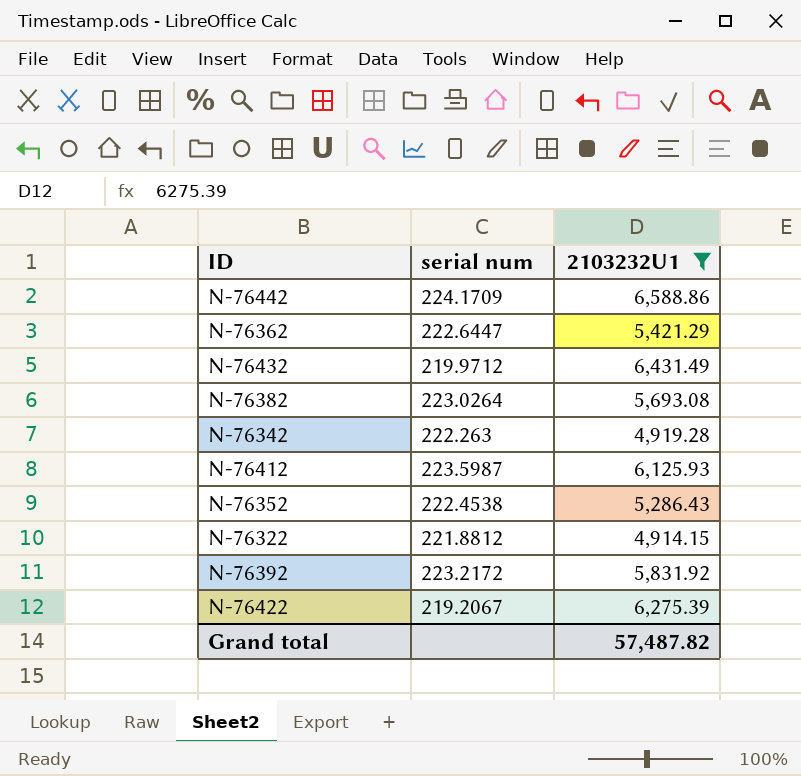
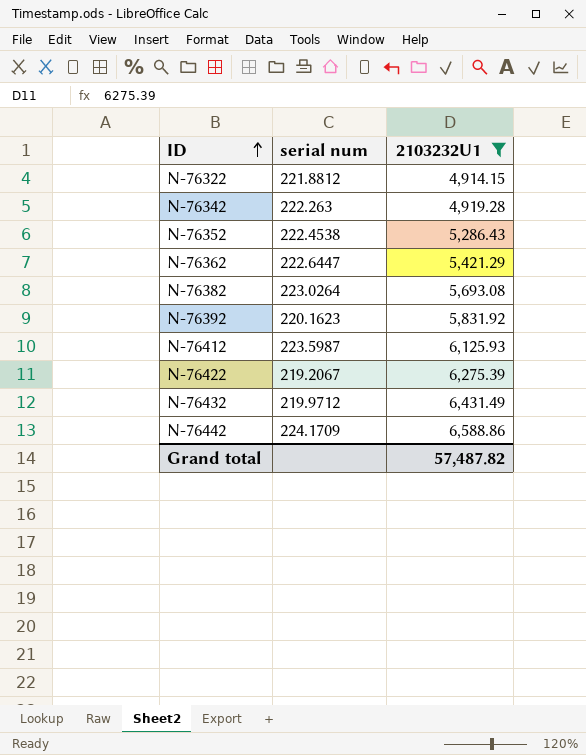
row order: none -> ID ascending
N-76392 | serial num: 223.2172 -> 220.1623

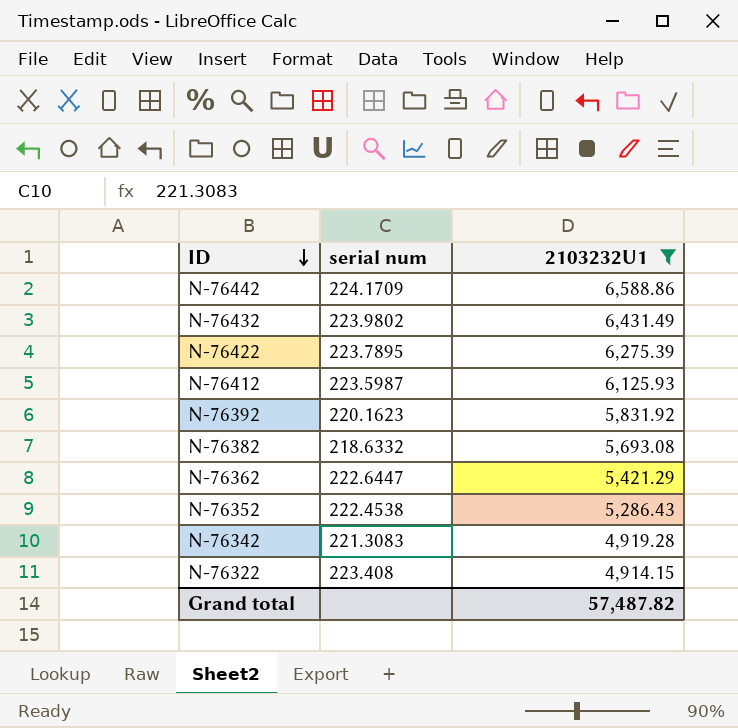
row order: ID ascending -> ID descending
N-76432 | serial num: 219.9712 -> 223.9802
N-76422 | serial num: 219.2067 -> 223.7895
N-76382 | serial num: 223.0264 -> 218.6332
N-76342 | serial num: 222.263 -> 221.3083
N-76322 | serial num: 221.8812 -> 223.408

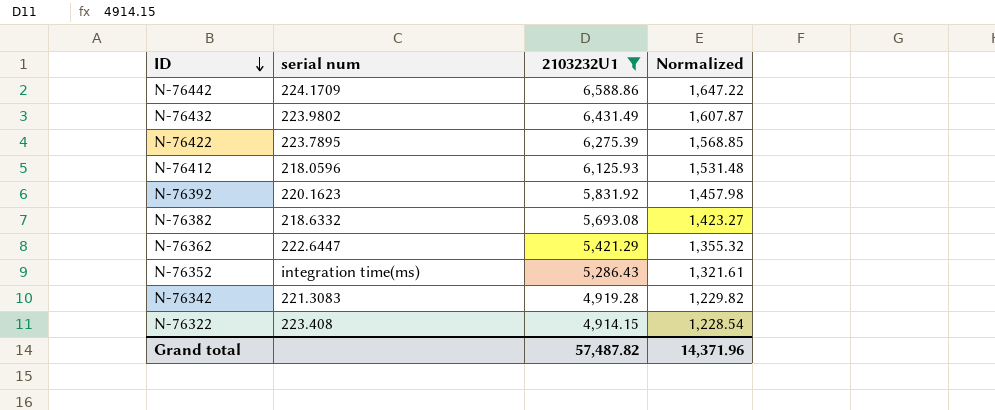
column Normalized | formula: none -> [2103232U1] * 0.25
N-76412 | serial num: 223.5987 -> 218.0596
N-76352 | serial num: 222.4538 -> integration time(ms)

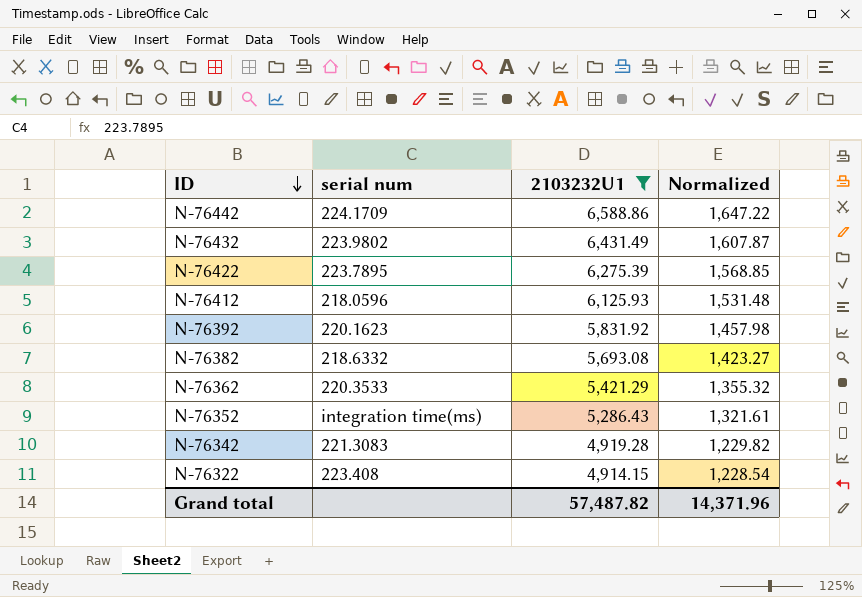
N-76362 | serial num: 222.6447 -> 220.3533

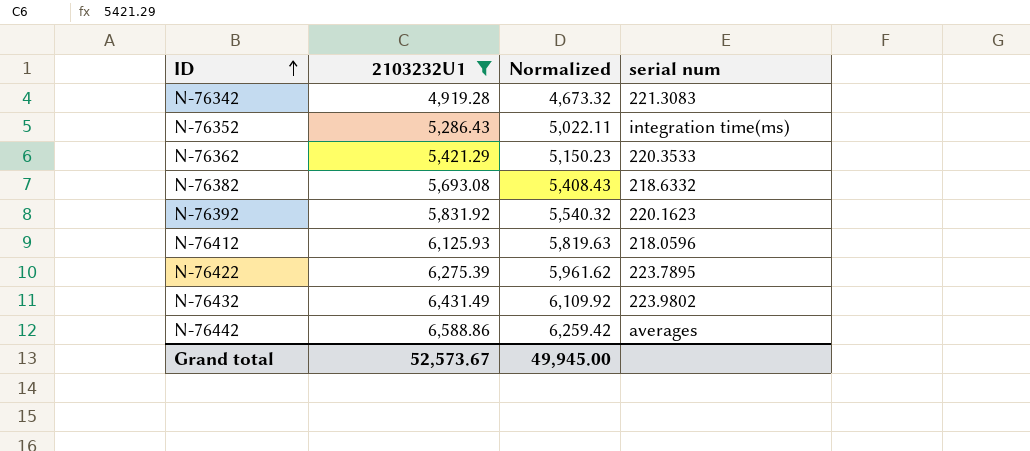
row order: ID descending -> ID ascending
column Normalized | formula: [2103232U1] * 0.25 -> [2103232U1] * 0.95
column serial num | position: 2 -> 4
row N-76322: 223.408 | 4,914.15 | 1,228.54 -> none
N-76442 | serial num: 224.1709 -> averages
Grand total | 2103232U1: 57,487.82 -> 52,573.67
Grand total | Normalized: 14,371.96 -> 49,945.00

